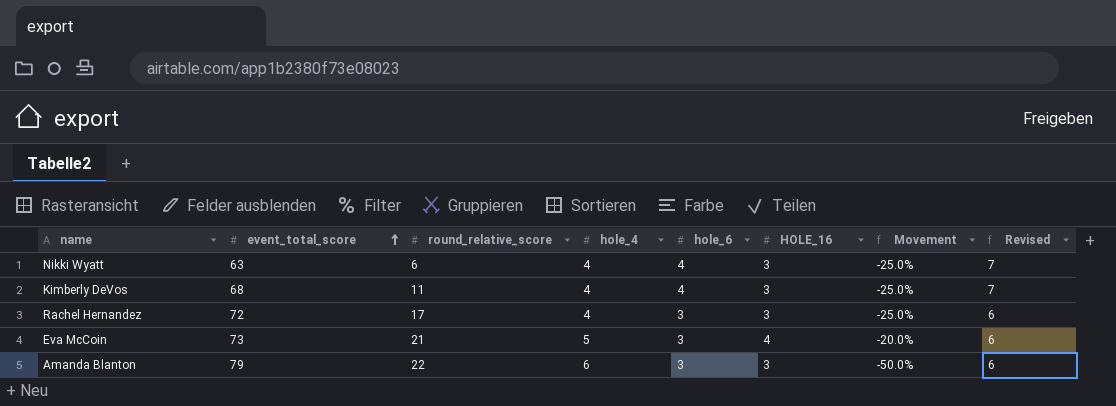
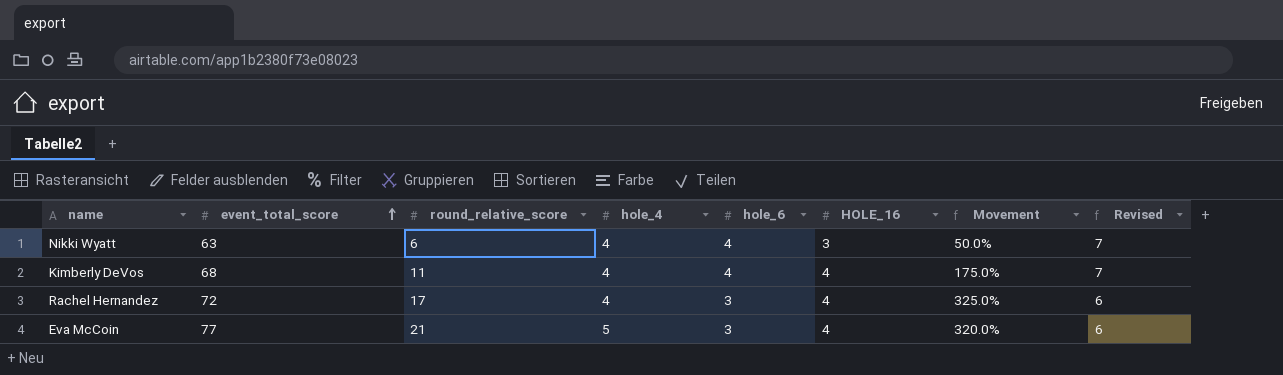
column Movement | formula: ([HOLE_16] - [hole_4]) / [hole_4] -> ([round_relative_score] - [hole_4]) / [hole_4]
row Amanda Blanton: 79 | 22 | 6 | 3 | 3 | -50.0% | 6 -> none
Kimberly DeVos | HOLE_16: 3 -> 4
Rachel Hernandez | HOLE_16: 3 -> 4
Eva McCoin | event_total_score: 73 -> 77

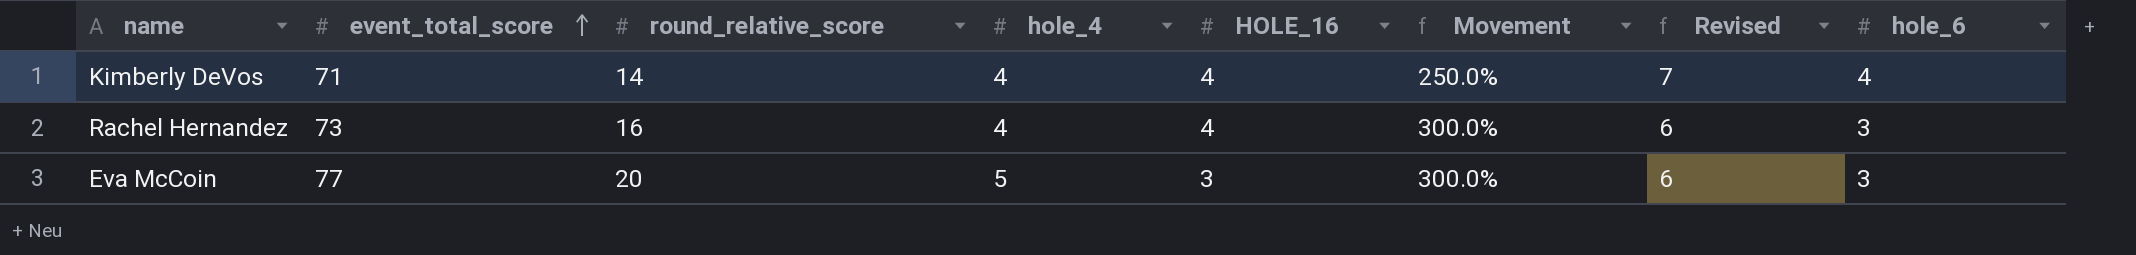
column hole_6 | position: 5 -> 8
row Nikki Wyatt: 63 | 6 | 4 | 4 | 3 | 50.0% | 7 -> none
Kimberly DeVos | event_total_score: 68 -> 71
Kimberly DeVos | round_relative_score: 11 -> 14
Kimberly DeVos | Movement: 175.0% -> 250.0%
Rachel Hernandez | event_total_score: 72 -> 73
Rachel Hernandez | round_relative_score: 17 -> 16
Rachel Hernandez | Movement: 325.0% -> 300.0%
Eva McCoin | round_relative_score: 21 -> 20
Eva McCoin | HOLE_16: 4 -> 3
Eva McCoin | Movement: 320.0% -> 300.0%

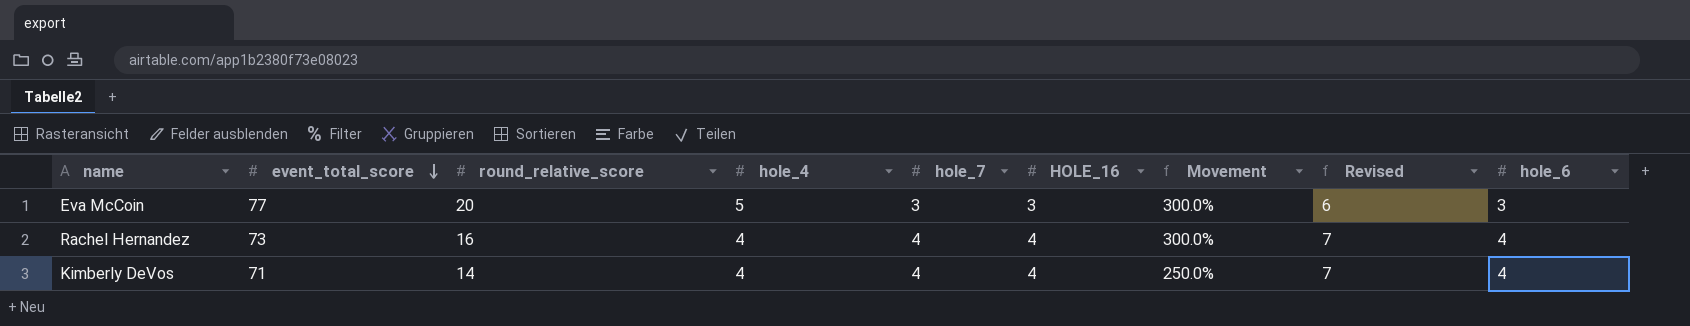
row order: event_total_score ascending -> event_total_score descending
column hole_7 | position: none -> 5
Rachel Hernandez | Revised: 6 -> 7
Rachel Hernandez | hole_6: 3 -> 4

